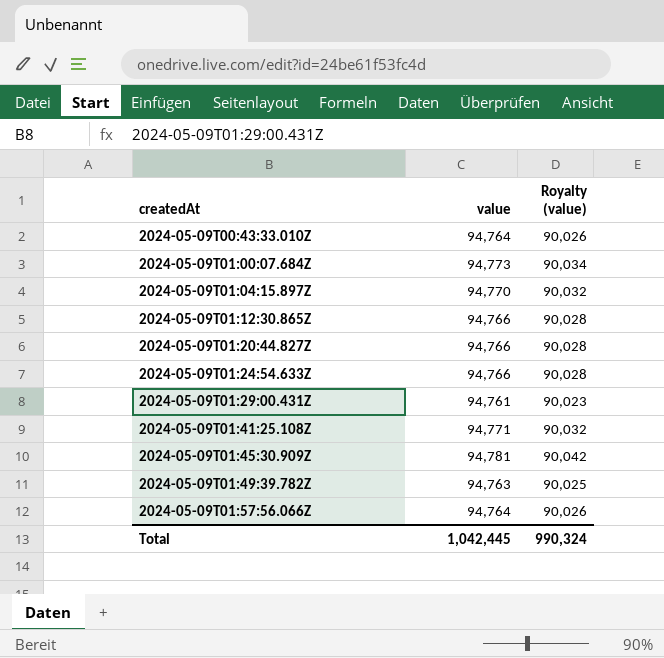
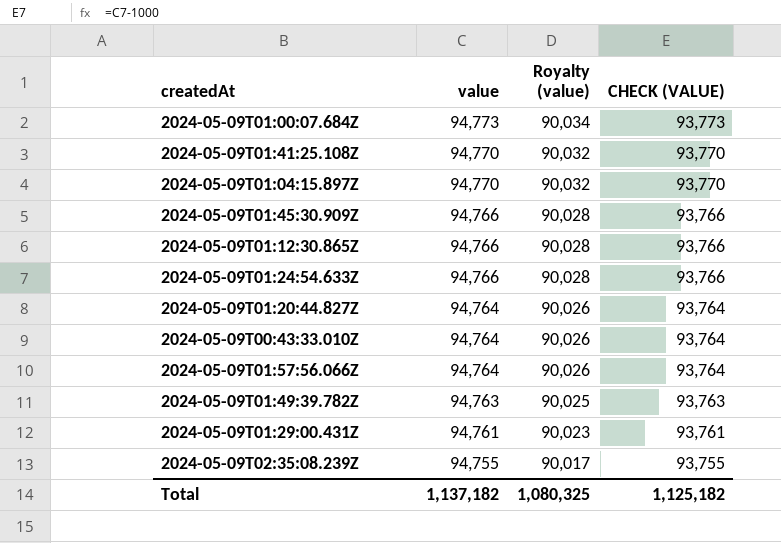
row order: createdAt ascending -> value descending
column CHECK (VALUE) | formula: none -> [value] - 1000
2024-05-09T01:41:25.108Z | value: 94,771 -> 94,770
2024-05-09T01:45:30.909Z | value: 94,781 -> 94,766
2024-05-09T01:45:30.909Z | Royalty (value): 90,042 -> 90,028
2024-05-09T01:20:44.827Z | value: 94,766 -> 94,764
2024-05-09T01:20:44.827Z | Royalty (value): 90,028 -> 90,026
row 2024-05-09T02:35:08.239Z: none -> 94,755 | 90,017 | 93,755
Total | value: 1,042,445 -> 1,137,182
Total | Royalty (value): 990,324 -> 1,080,325

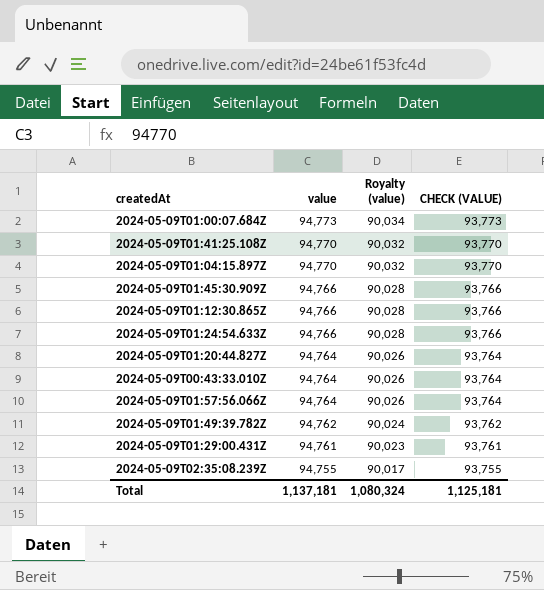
2024-05-09T01:49:39.782Z | value: 94,763 -> 94,762
2024-05-09T01:49:39.782Z | Royalty (value): 90,025 -> 90,024
2024-05-09T01:49:39.782Z | CHECK (VALUE): 93,763 -> 93,762
Total | value: 1,137,182 -> 1,137,181
Total | Royalty (value): 1,080,325 -> 1,080,324
Total | CHECK (VALUE): 1,125,182 -> 1,125,181

